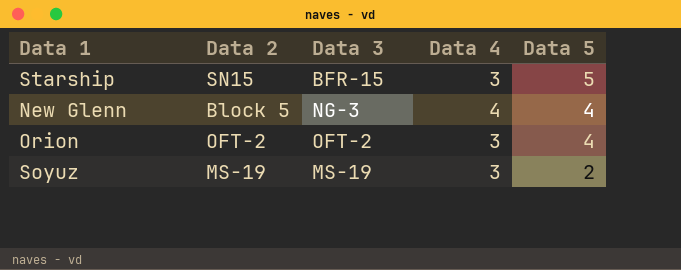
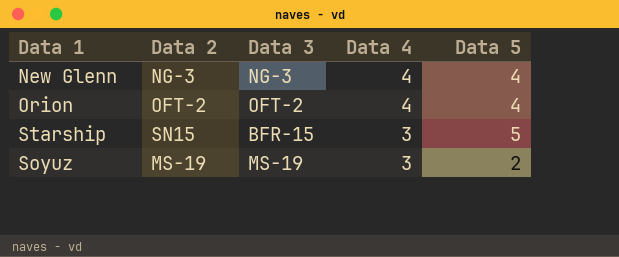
row order: Data 5 descending -> Data 4 descending
New Glenn | Data 2: Block 5 -> NG-3
Orion | Data 4: 3 -> 4

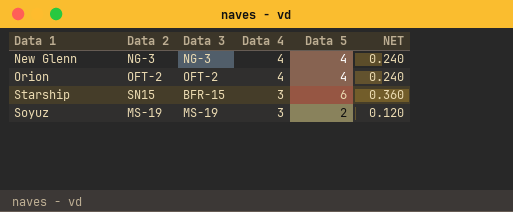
column NET | formula: none -> [Data 5] * 0.06
Starship | Data 5: 5 -> 6

